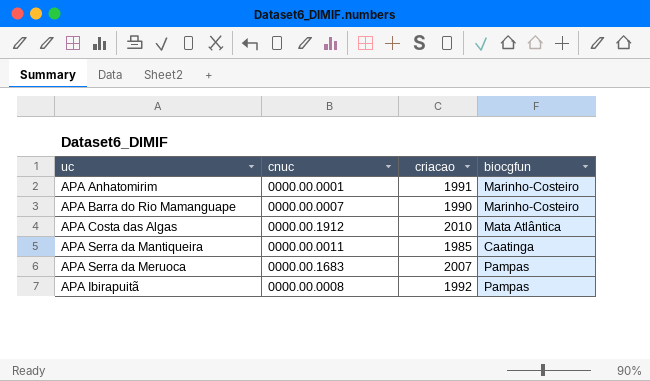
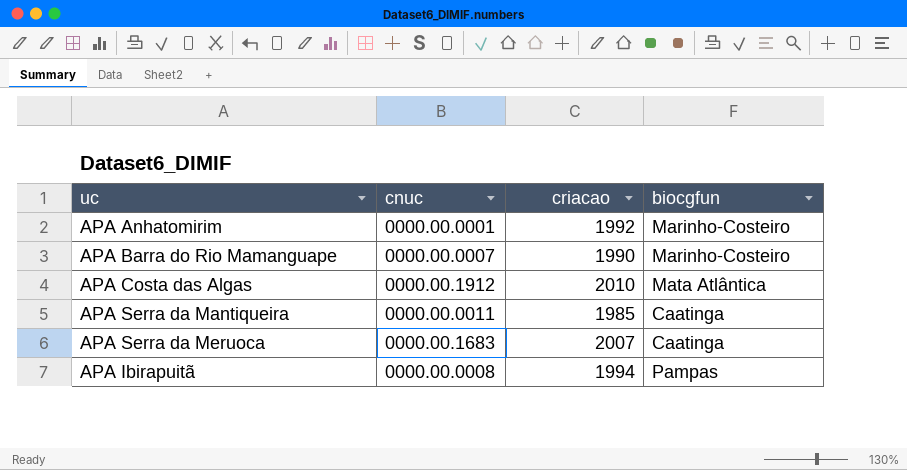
APA Anhatomirim | criacao: 1991 -> 1992
APA Serra da Meruoca | biocgfun: Pampas -> Caatinga
APA Ibirapuitã | criacao: 1992 -> 1994

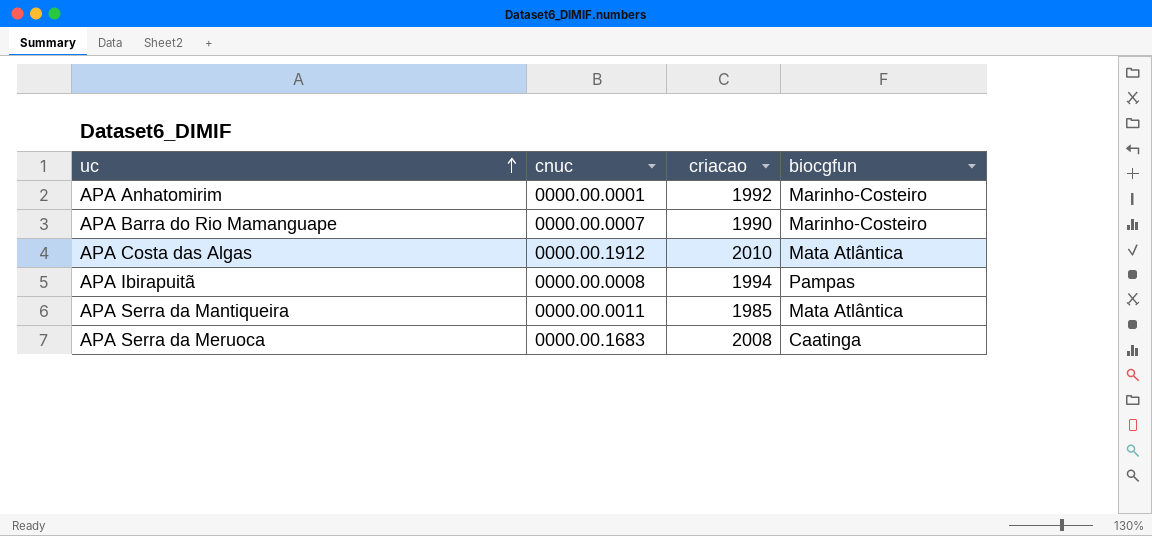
row order: none -> uc ascending
APA Serra da Mantiqueira | biocgfun: Caatinga -> Mata Atlântica
APA Serra da Meruoca | criacao: 2007 -> 2008

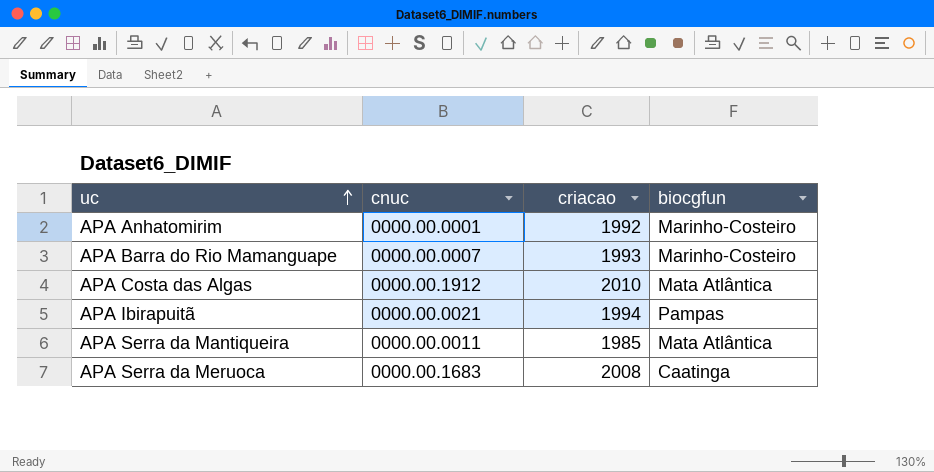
APA Barra do Rio Mamanguape | criacao: 1990 -> 1993
APA Ibirapuitã | cnuc: 0000.00.0008 -> 0000.00.0021

